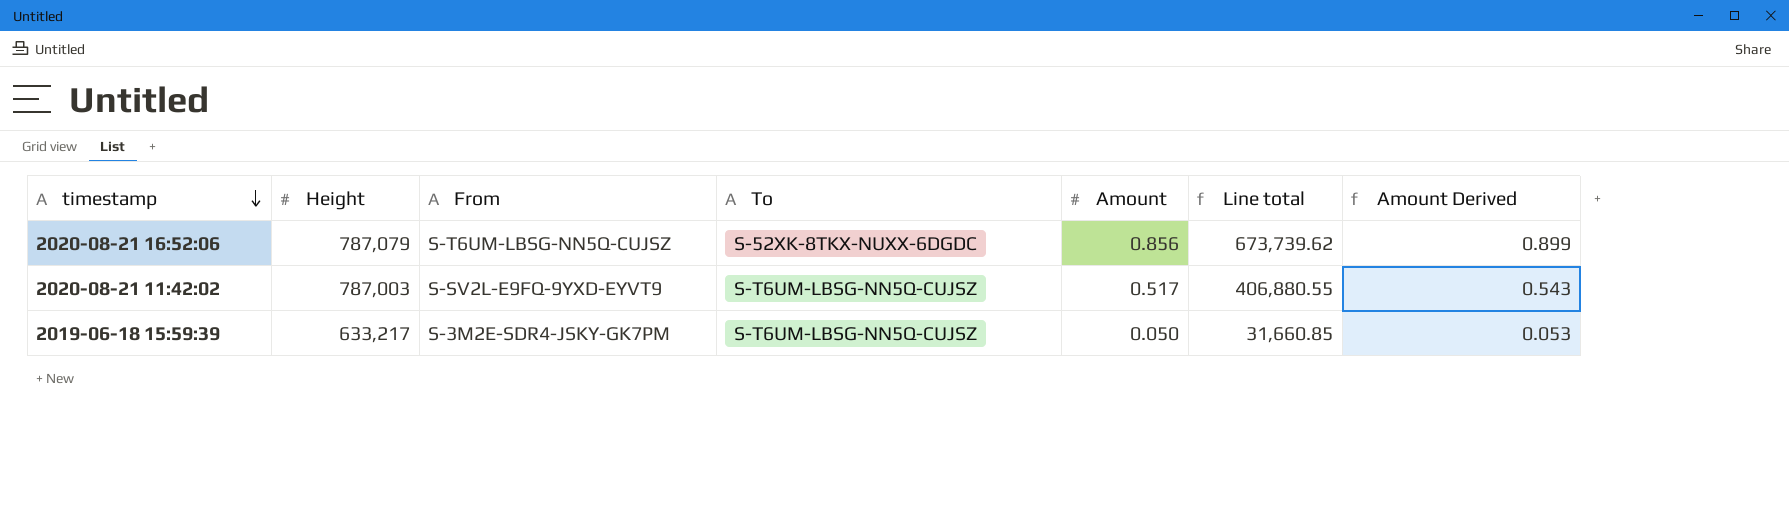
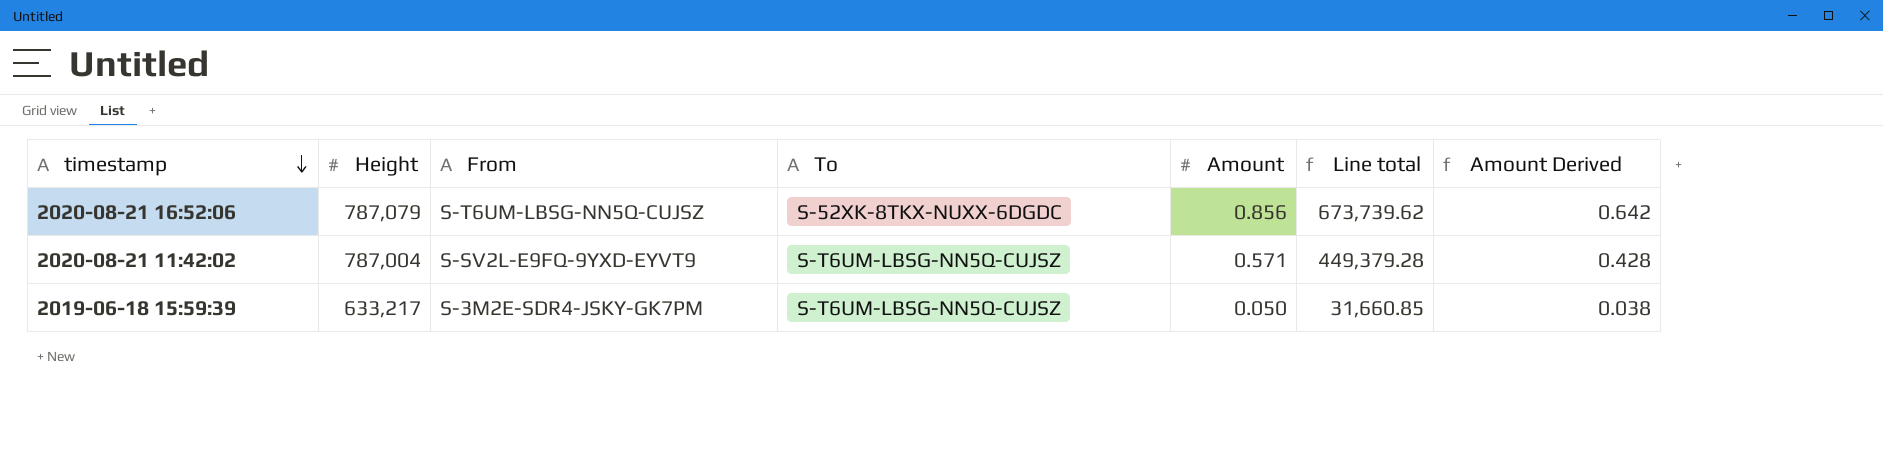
column Amount Derived | formula: [Amount] * 1.05 -> [Amount] * 0.75
2020-08-21 11:42:02 | Height: 787,003 -> 787,004
2020-08-21 11:42:02 | Amount: 0.517 -> 0.571
2020-08-21 11:42:02 | Line total: 406,880.55 -> 449,379.28

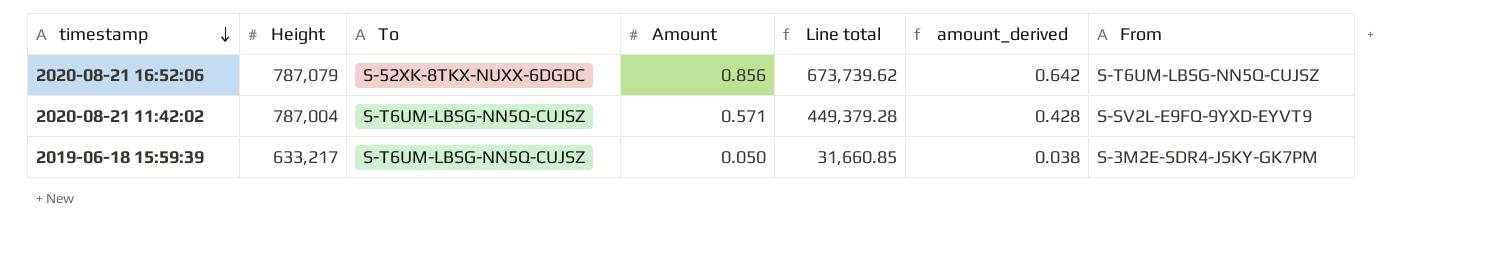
column name: Amount Derived -> amount_derived
column From | position: 3 -> 7

